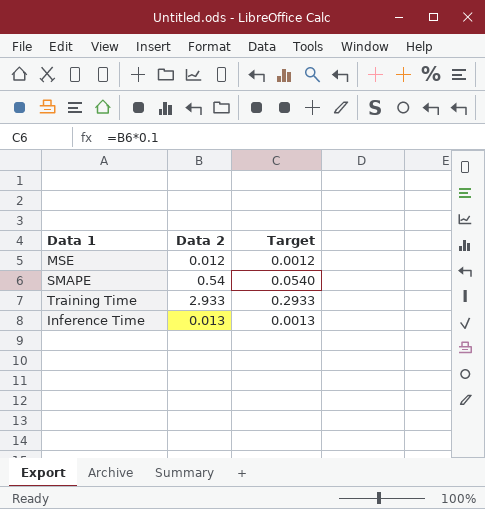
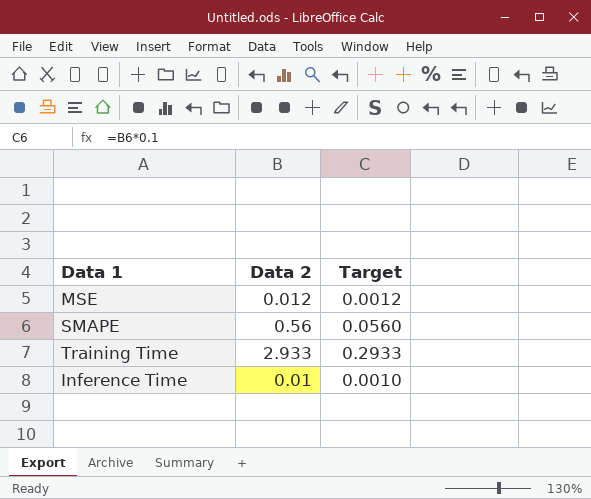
SMAPE | Data 2: 0.54 -> 0.56
SMAPE | Target: 0.0540 -> 0.0560
Inference Time | Data 2: 0.013 -> 0.01
Inference Time | Target: 0.0013 -> 0.0010

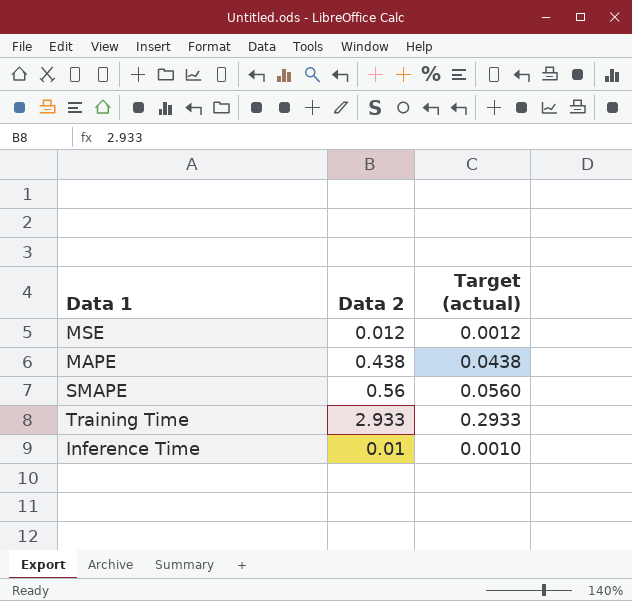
column name: Target -> Target (actual)
row MAPE: none -> 0.438 | 0.0438

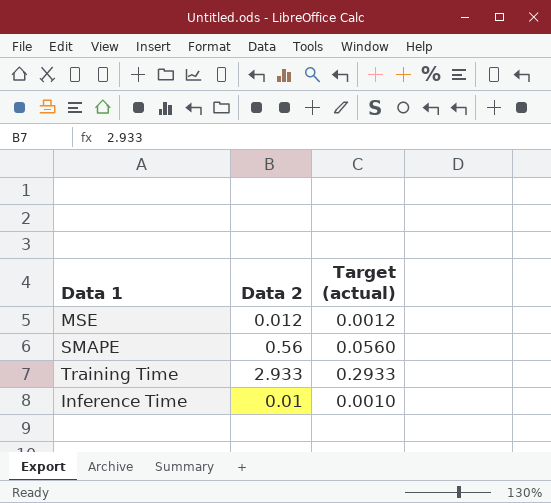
row MAPE: 0.438 | 0.0438 -> none

